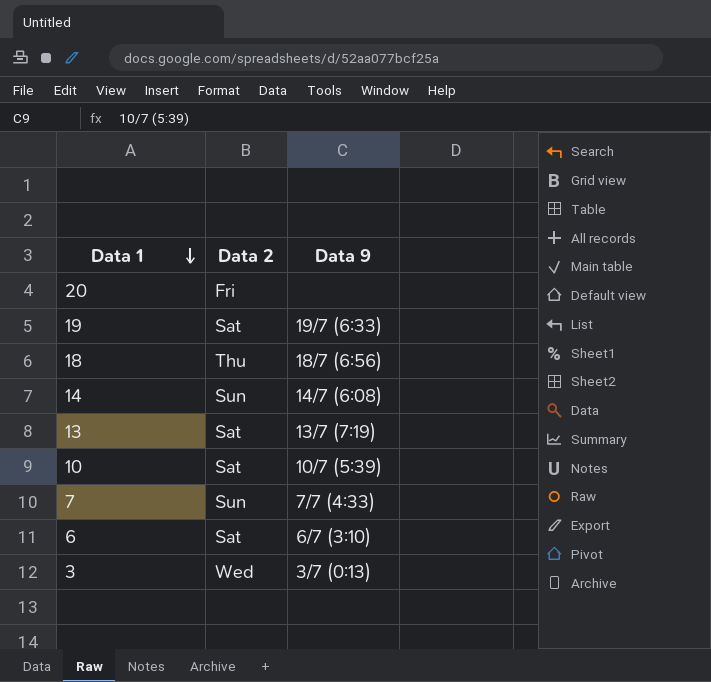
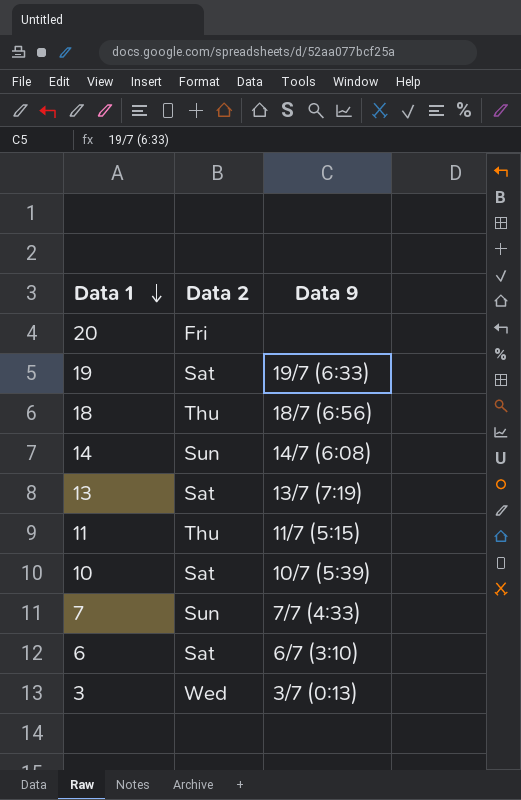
row 11: none -> Thu | 11/7 (5:15)

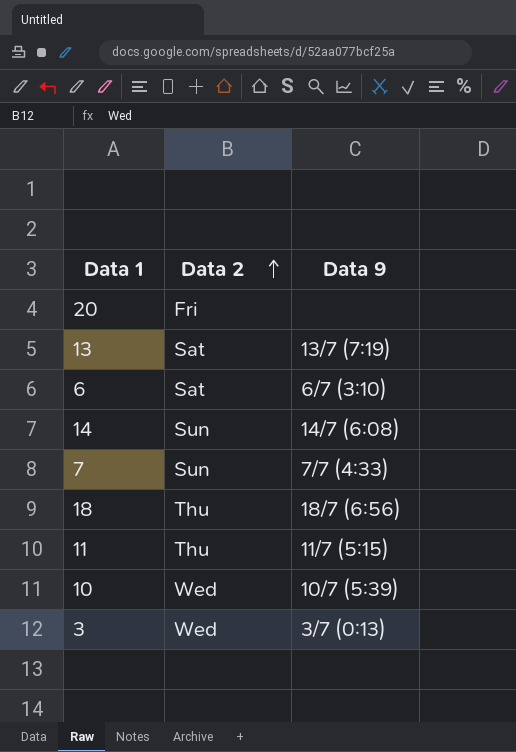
row order: Data 1 descending -> Data 2 ascending
row 19: Sat | 19/7 (6:33) -> none
10 | Data 2: Sat -> Wed

